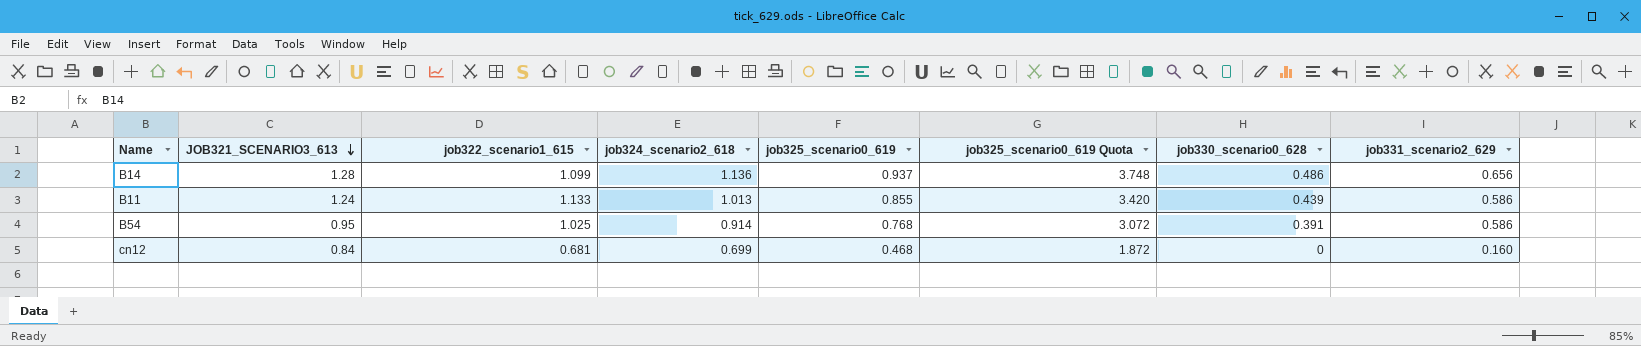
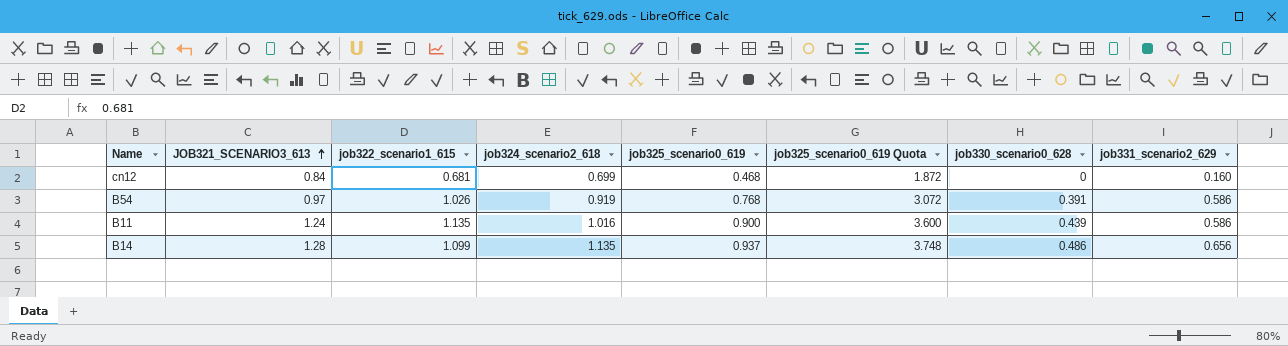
row order: JOB321_SCENARIO3_613 descending -> JOB321_SCENARIO3_613 ascending
B54 | JOB321_SCENARIO3_613: 0.95 -> 0.97
B54 | job322_scenario1_615: 1.025 -> 1.026
B54 | job324_scenario2_618: 0.914 -> 0.919
B11 | job322_scenario1_615: 1.133 -> 1.135
B11 | job324_scenario2_618: 1.013 -> 1.016
B11 | job325_scenario0_619: 0.855 -> 0.900
B11 | job325_scenario0_619 Quota: 3.420 -> 3.600
B14 | job324_scenario2_618: 1.136 -> 1.135

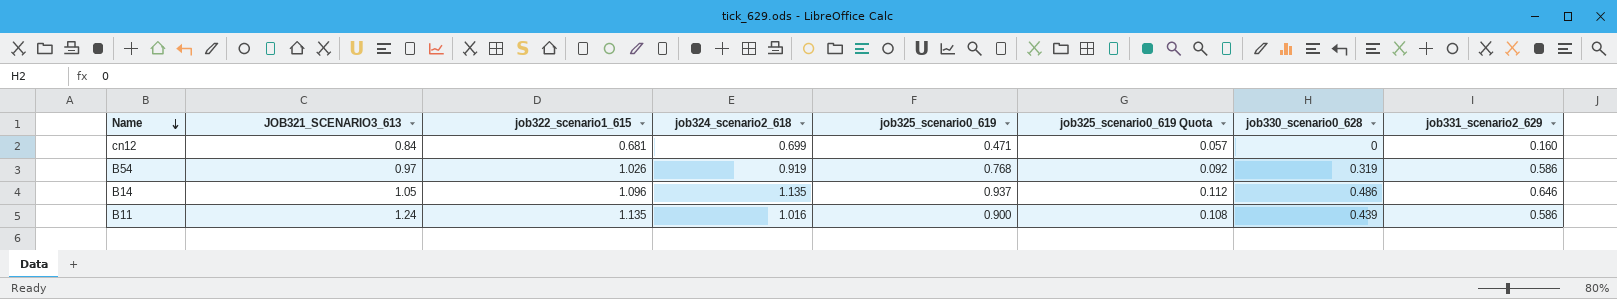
row order: JOB321_SCENARIO3_613 ascending -> Name descending
column job325_scenario0_619 Quota | formula: [job325_scenario0_619] * 4 -> [job325_scenario0_619] * 0.12
cn12 | job325_scenario0_619: 0.468 -> 0.471
B54 | job330_scenario0_628: 0.391 -> 0.319
B14 | JOB321_SCENARIO3_613: 1.28 -> 1.05
B14 | job322_scenario1_615: 1.099 -> 1.096
B14 | job331_scenario2_629: 0.656 -> 0.646

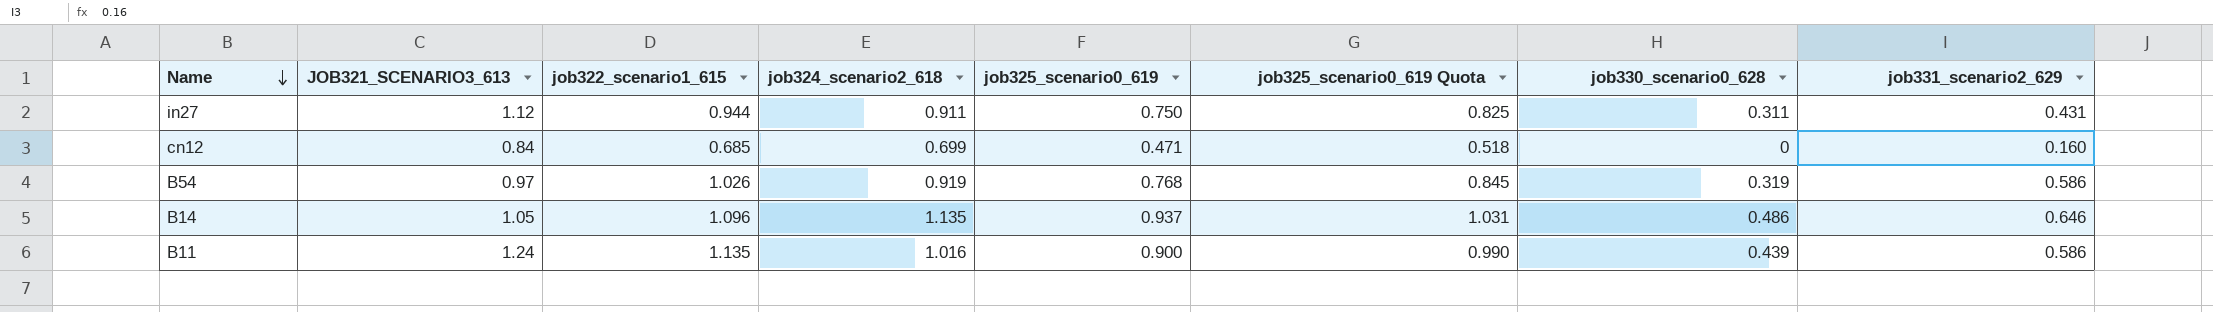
column job325_scenario0_619 Quota | formula: [job325_scenario0_619] * 0.12 -> [job325_scenario0_619] * 1.1
row in27: none -> 1.12 | 0.944 | 0.911 | 0.750 | 0.825 | 0.311 | 0.431
cn12 | job322_scenario1_615: 0.681 -> 0.685

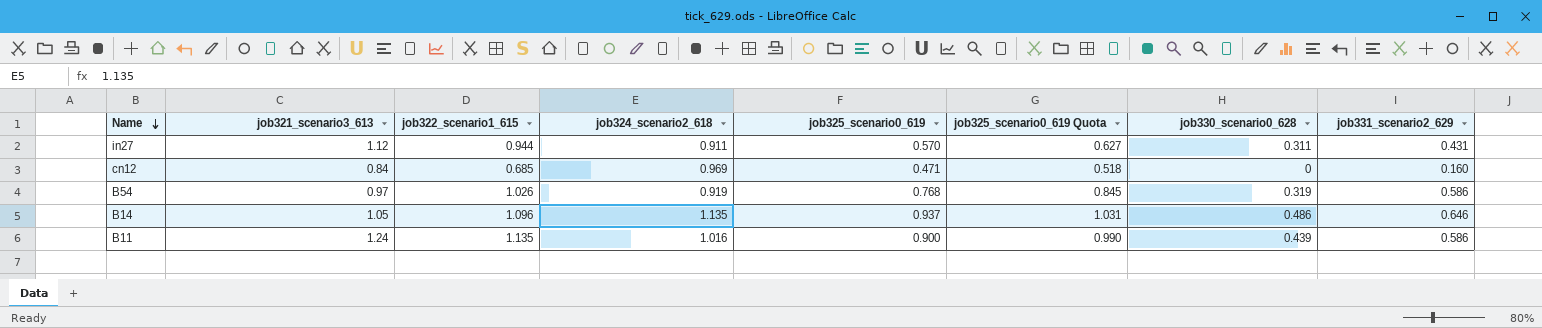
column name: JOB321_SCENARIO3_613 -> job321_scenario3_613
in27 | job325_scenario0_619: 0.750 -> 0.570
in27 | job325_scenario0_619 Quota: 0.825 -> 0.627
cn12 | job324_scenario2_618: 0.699 -> 0.969

